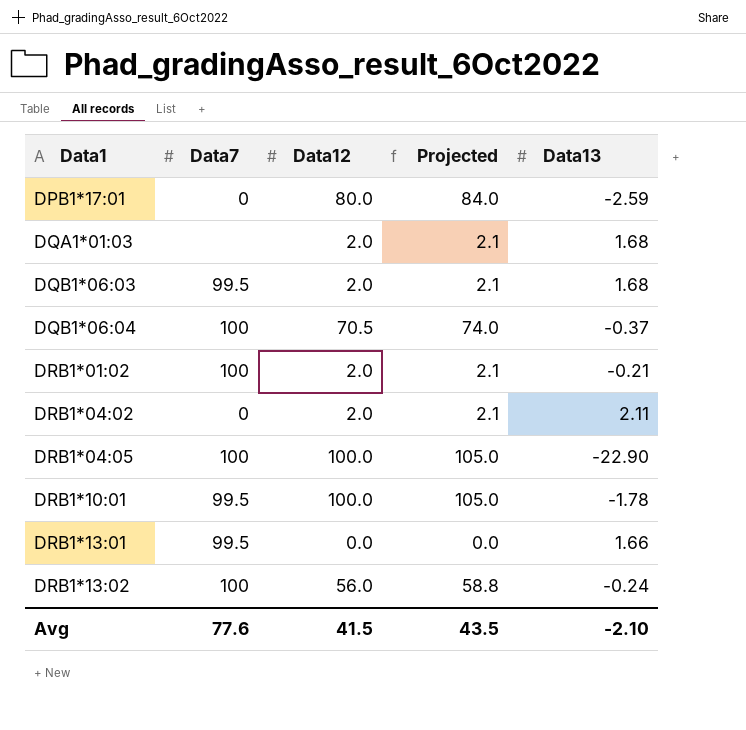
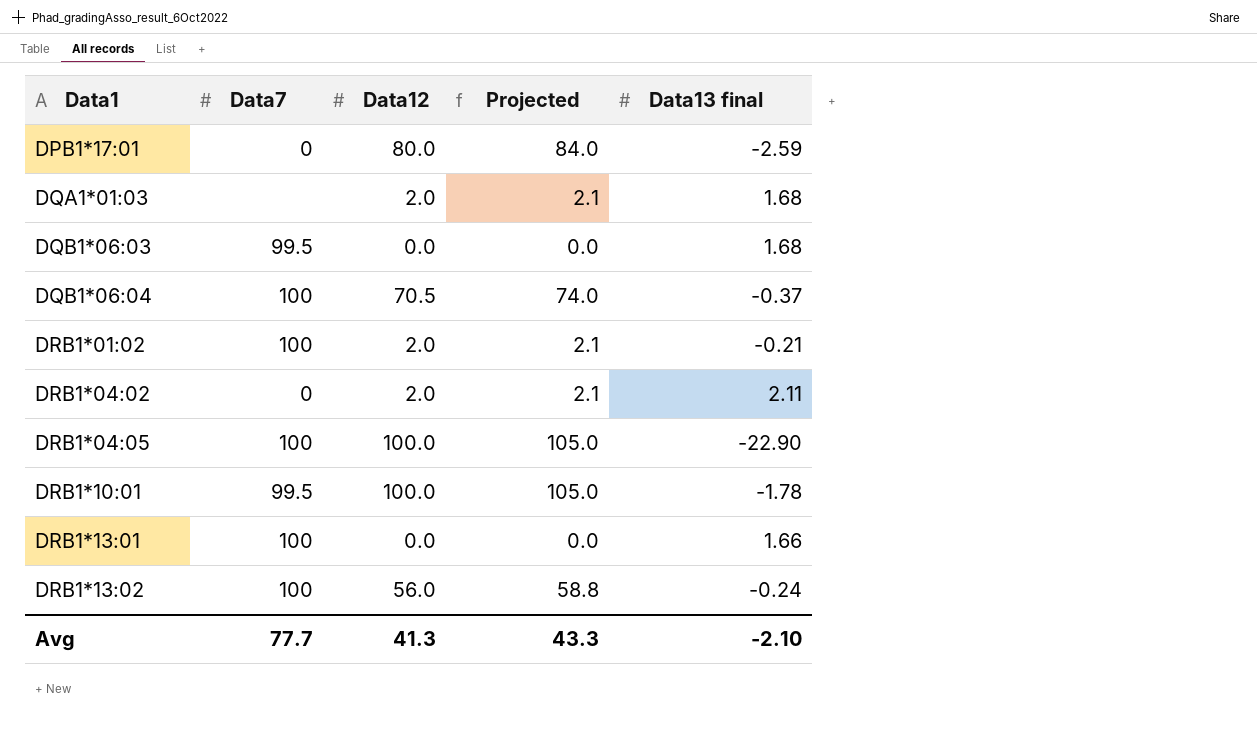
column name: Data13 -> Data13 final
DQB1*06:03 | Data12: 2.0 -> 0.0
DQB1*06:03 | Projected: 2.1 -> 0.0
DRB1*13:01 | Data7: 99.5 -> 100
Avg | Data7: 77.6 -> 77.7
Avg | Data12: 41.5 -> 41.3
Avg | Projected: 43.5 -> 43.3

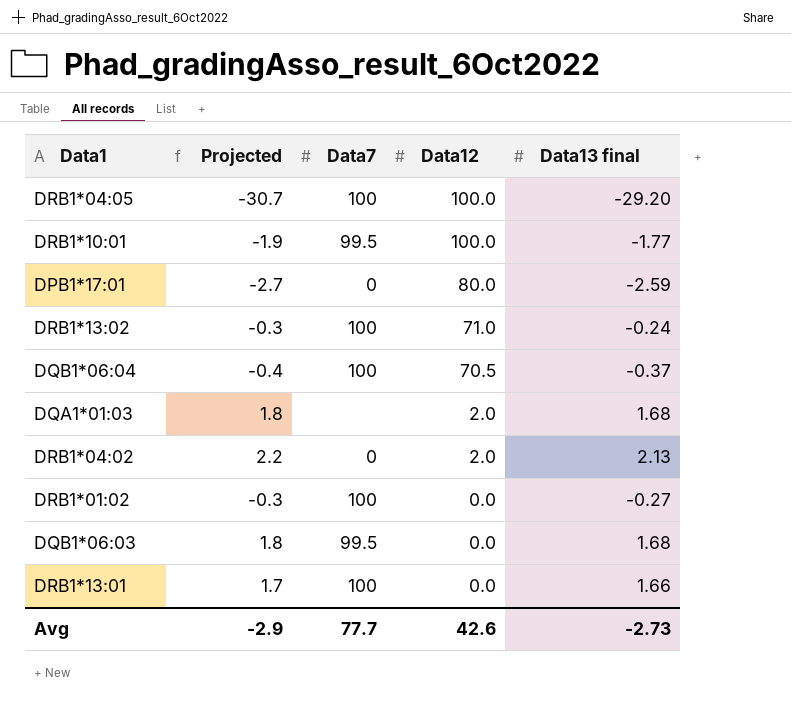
row order: Data1 ascending -> Data12 descending
column Projected | formula: [Data12] * 1.05 -> [Data13 final] * 1.05
column Projected | position: 4 -> 2
DRB1*04:05 | Data13 final: -22.90 -> -29.20
DRB1*10:01 | Data13 final: -1.78 -> -1.77
DRB1*13:02 | Data12: 56.0 -> 71.0
DRB1*04:02 | Data13 final: 2.11 -> 2.13
DRB1*01:02 | Data12: 2.0 -> 0.0
DRB1*01:02 | Data13 final: -0.21 -> -0.27
Avg | Projected: 43.3 -> -2.9
Avg | Data12: 41.3 -> 42.6
Avg | Data13 final: -2.10 -> -2.73

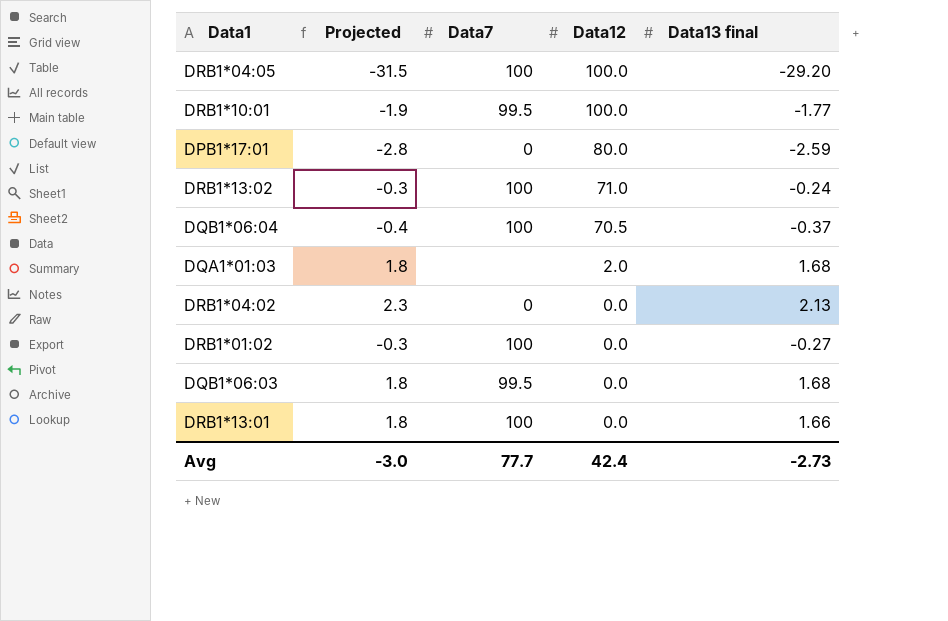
column Projected | formula: [Data13 final] * 1.05 -> [Data13 final] * 1.08
DRB1*04:02 | Data12: 2.0 -> 0.0
Avg | Projected: -2.9 -> -3.0
Avg | Data12: 42.6 -> 42.4

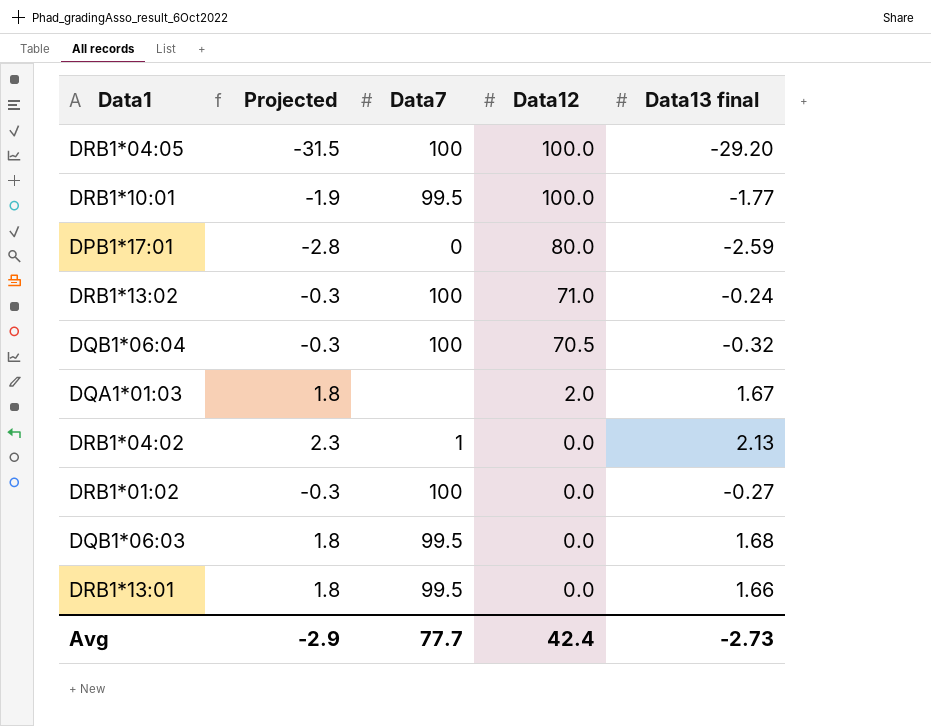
DQB1*06:04 | Projected: -0.4 -> -0.3
DQB1*06:04 | Data13 final: -0.37 -> -0.32
DQA1*01:03 | Data13 final: 1.68 -> 1.67
DRB1*04:02 | Data7: 0 -> 1
DRB1*13:01 | Data7: 100 -> 99.5
Avg | Projected: -3.0 -> -2.9

